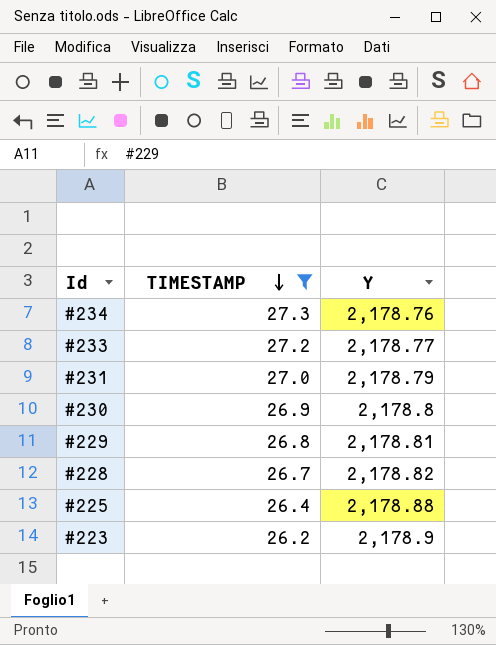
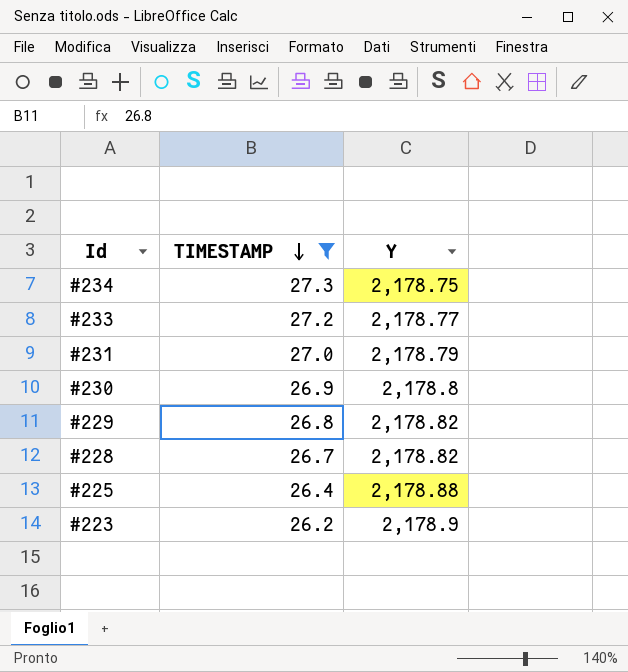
#234 | Y: 2,178.76 -> 2,178.75
#229 | Y: 2,178.81 -> 2,178.82

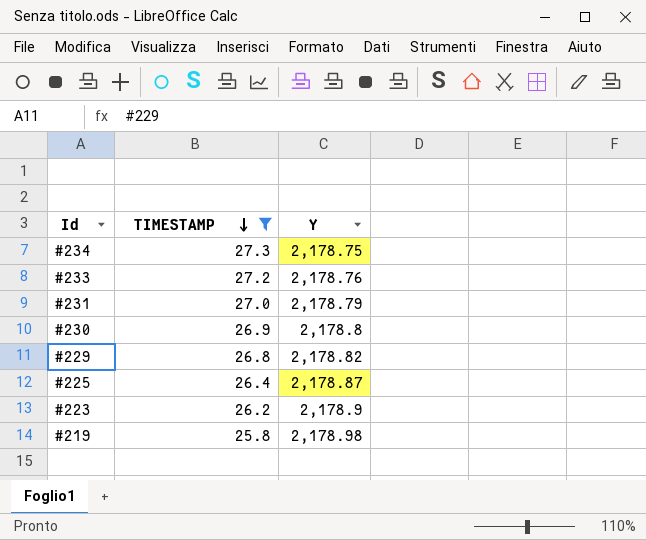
row #228: 26.7 | 2,178.82 -> none
#233 | Y: 2,178.77 -> 2,178.76
#225 | Y: 2,178.88 -> 2,178.87
row #219: none -> 25.8 | 2,178.98

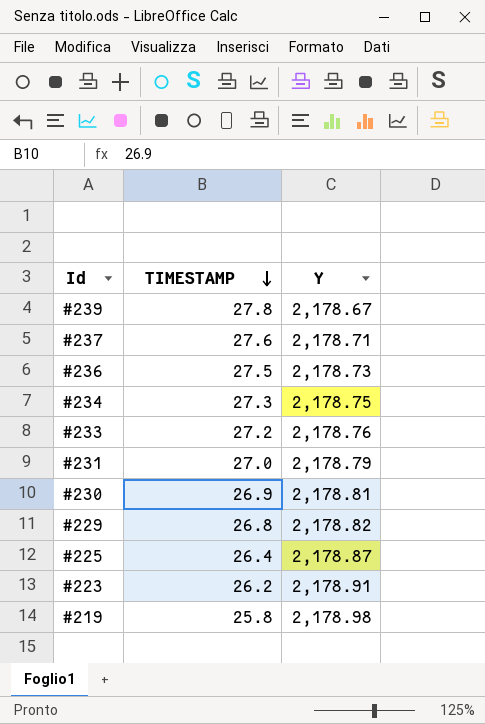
filter: TIMESTAMP <= 27.3 -> none
#230 | Y: 2,178.8 -> 2,178.81
#223 | Y: 2,178.9 -> 2,178.91

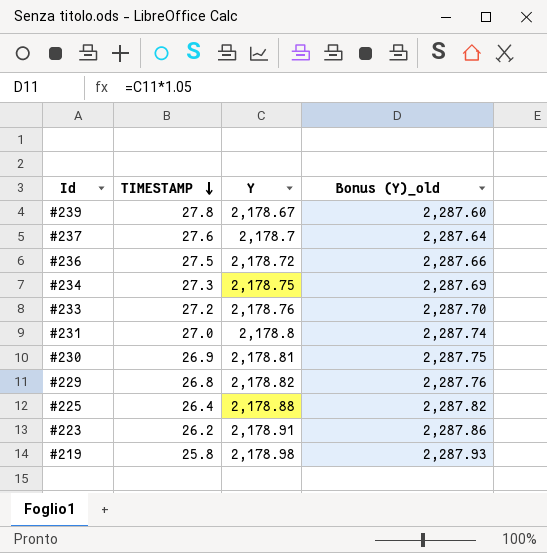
column Bonus (Y)_old | formula: none -> [Y] * 1.05
#237 | Y: 2,178.71 -> 2,178.7
#236 | Y: 2,178.73 -> 2,178.72
#231 | Y: 2,178.79 -> 2,178.8
#225 | Y: 2,178.87 -> 2,178.88

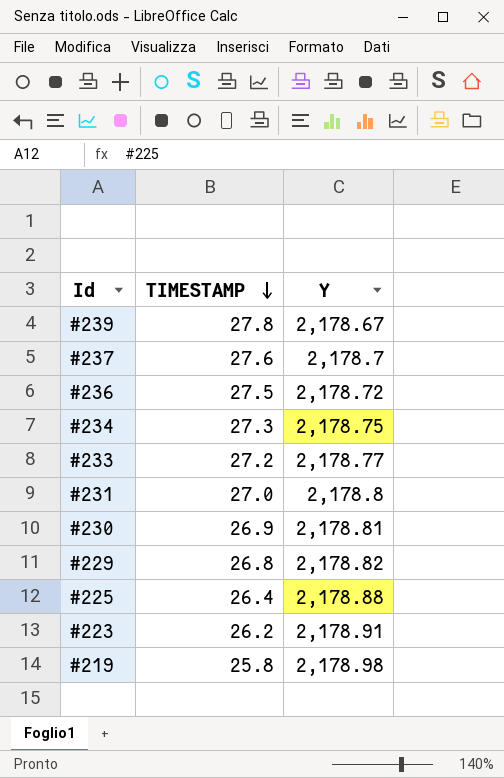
column Bonus (Y)_old | formula: [Y] * 1.05 -> none
#233 | Y: 2,178.76 -> 2,178.77

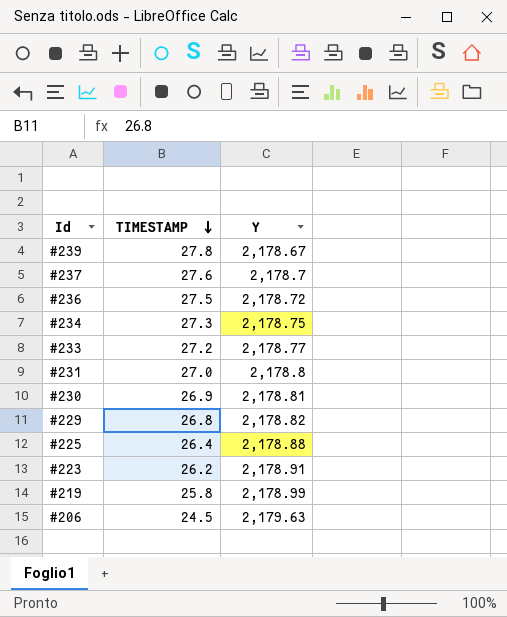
#219 | Y: 2,178.98 -> 2,178.99
row #206: none -> 24.5 | 2,179.63

